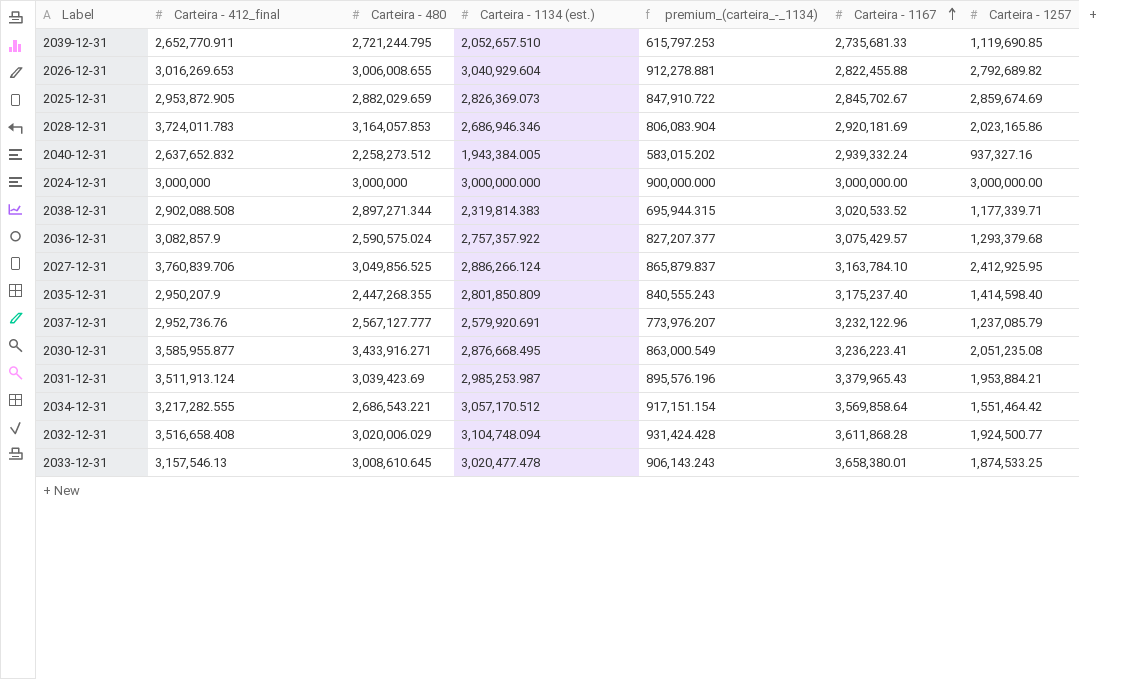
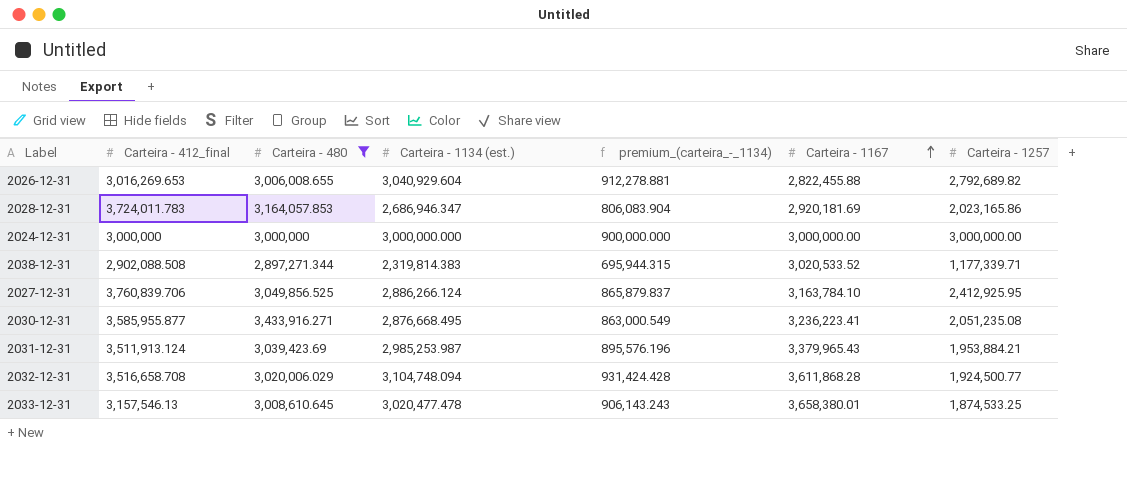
filter: none -> Carteira - 480 >= 2,897,271.344
2028-12-31 | Carteira - 1134 (est.): 2,686,946.346 -> 2,686,946.347
2032-12-31 | Carteira - 412_final: 3,516,658.408 -> 3,516,658.708

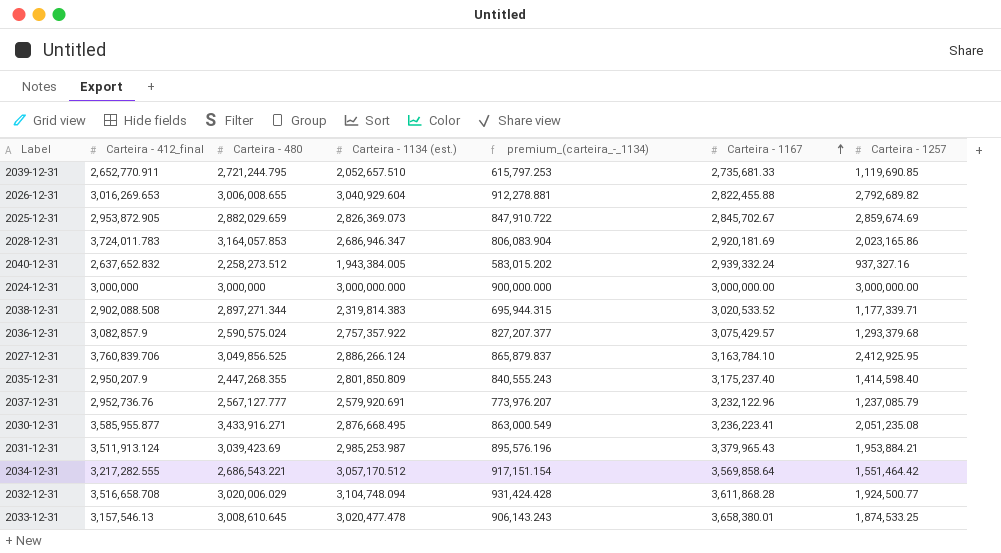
filter: Carteira - 480 >= 2,897,271.344 -> none

